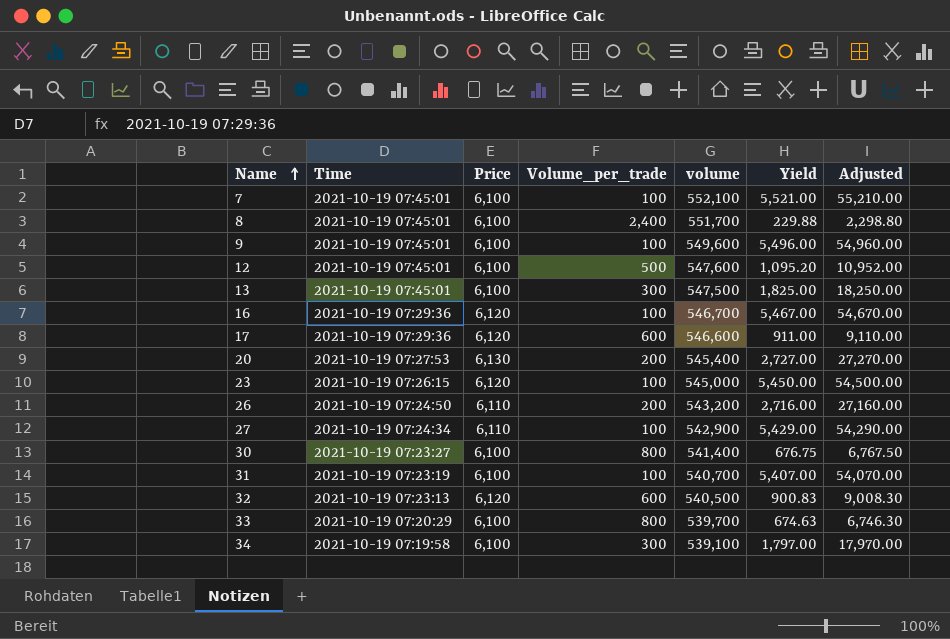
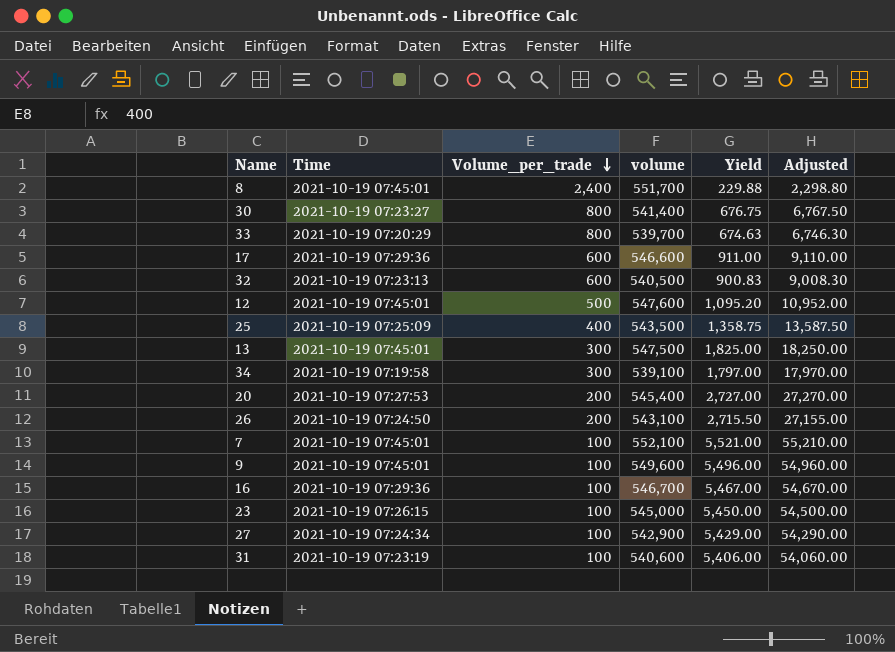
row order: Name ascending -> Volume_per_trade descending
column Price | position: 3 -> none
row 25: none -> 2021-10-19 07:25:09 | 400 | 543,500 | 1,358.75 | 13,587.50
26 | volume: 543,200 -> 543,100
26 | Yield: 2,716.00 -> 2,715.50
26 | Adjusted: 27,160.00 -> 27,155.00
31 | volume: 540,700 -> 540,600
31 | Yield: 5,407.00 -> 5,406.00
31 | Adjusted: 54,070.00 -> 54,060.00

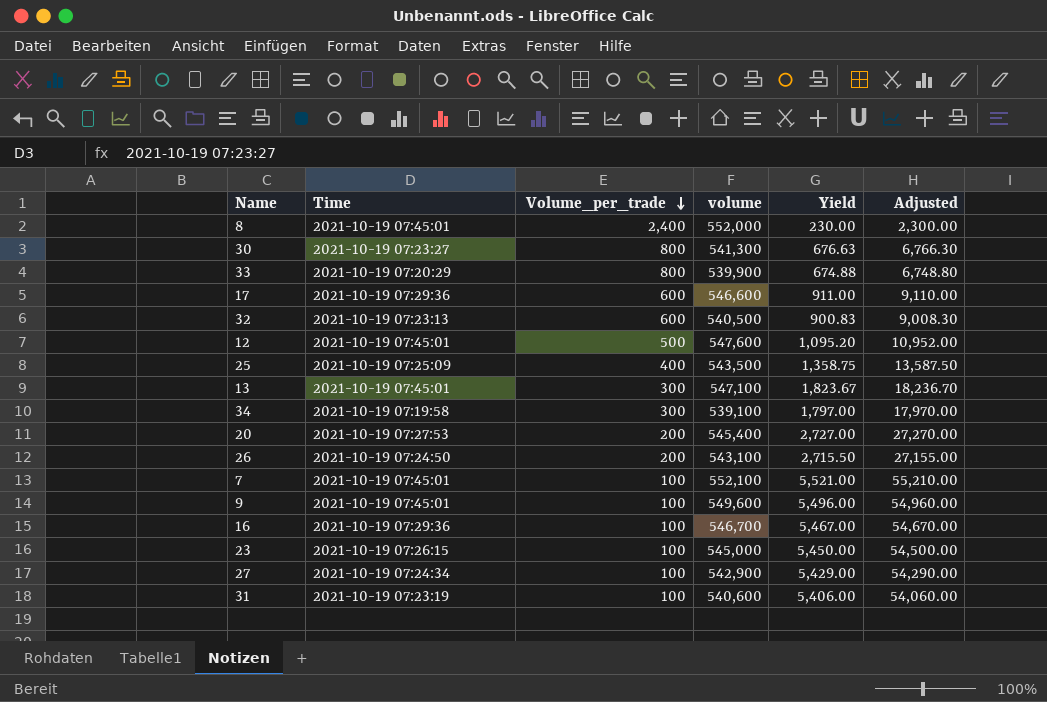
8 | volume: 551,700 -> 552,000
8 | Yield: 229.88 -> 230.00
8 | Adjusted: 2,298.80 -> 2,300.00
30 | volume: 541,400 -> 541,300
30 | Yield: 676.75 -> 676.63
30 | Adjusted: 6,767.50 -> 6,766.30
33 | volume: 539,700 -> 539,900
33 | Yield: 674.63 -> 674.88
33 | Adjusted: 6,746.30 -> 6,748.80
13 | volume: 547,500 -> 547,100
13 | Yield: 1,825.00 -> 1,823.67
13 | Adjusted: 18,250.00 -> 18,236.70

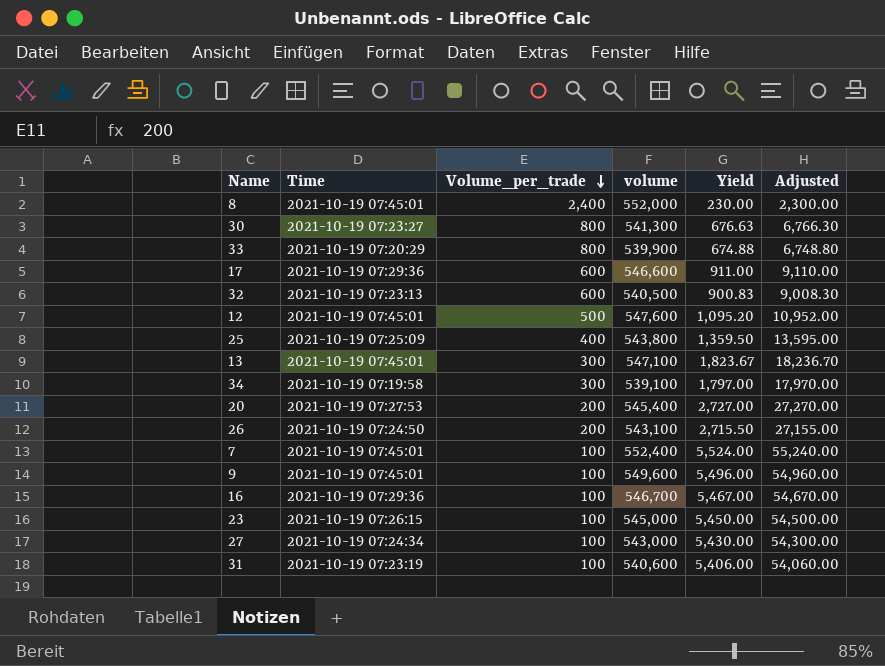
25 | volume: 543,500 -> 543,800
25 | Yield: 1,358.75 -> 1,359.50
25 | Adjusted: 13,587.50 -> 13,595.00
7 | volume: 552,100 -> 552,400
7 | Yield: 5,521.00 -> 5,524.00
7 | Adjusted: 55,210.00 -> 55,240.00
27 | volume: 542,900 -> 543,000
27 | Yield: 5,429.00 -> 5,430.00
27 | Adjusted: 54,290.00 -> 54,300.00

